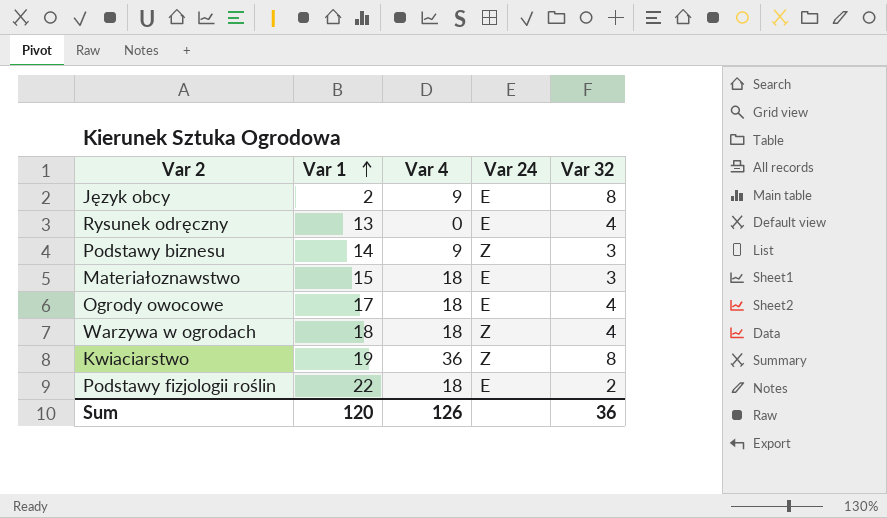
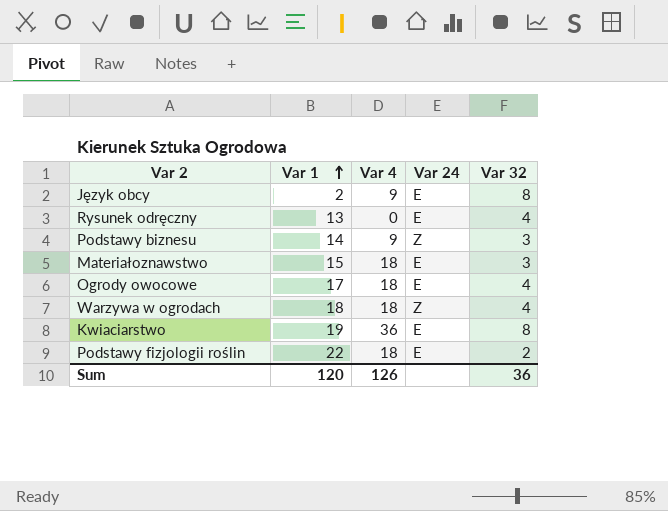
Kwiaciarstwo | Var 24: Z -> E

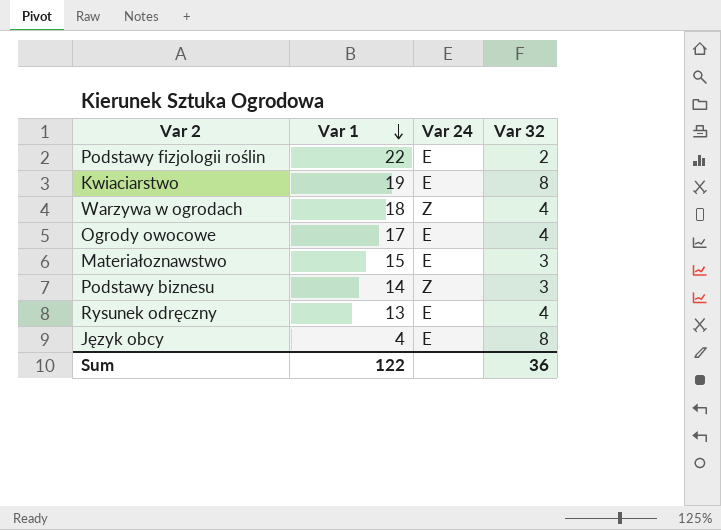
row order: Var 1 ascending -> Var 1 descending
column Var 4 | position: 3 -> none
Język obcy | Var 1: 2 -> 4
Sum | Var 1: 120 -> 122

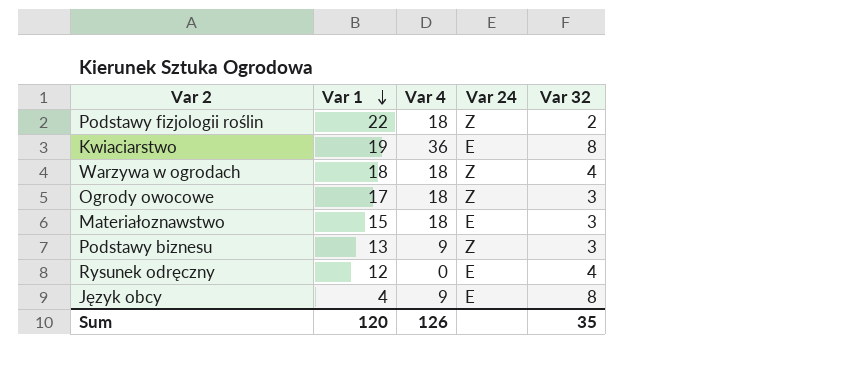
column Var 4 | position: none -> 3
Podstawy fizjologii roślin | Var 24: E -> Z
Ogrody owocowe | Var 24: E -> Z
Ogrody owocowe | Var 32: 4 -> 3
Podstawy biznesu | Var 1: 14 -> 13
Rysunek odręczny | Var 1: 13 -> 12
Sum | Var 1: 122 -> 120
Sum | Var 32: 36 -> 35

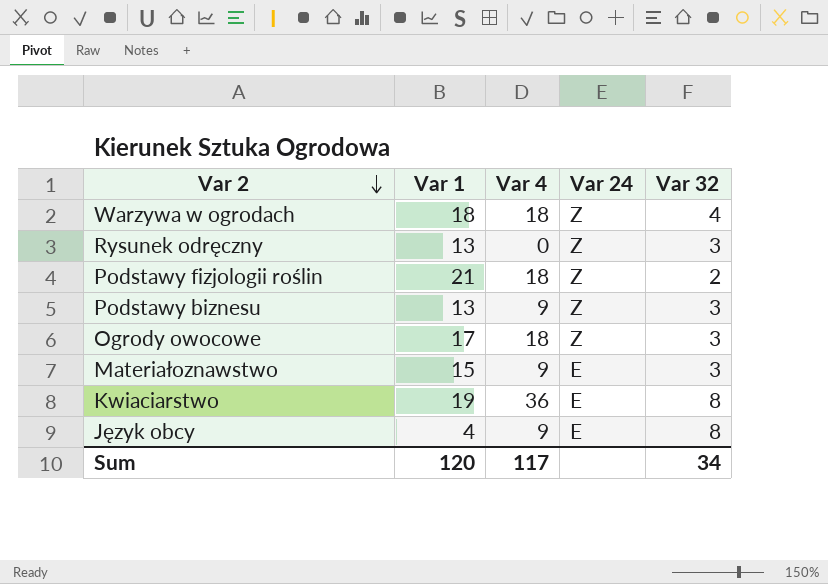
row order: Var 1 descending -> Var 2 descending
Rysunek odręczny | Var 1: 12 -> 13
Rysunek odręczny | Var 24: E -> Z
Rysunek odręczny | Var 32: 4 -> 3
Podstawy fizjologii roślin | Var 1: 22 -> 21
Materiałoznawstwo | Var 4: 18 -> 9
Sum | Var 4: 126 -> 117
Sum | Var 32: 35 -> 34

